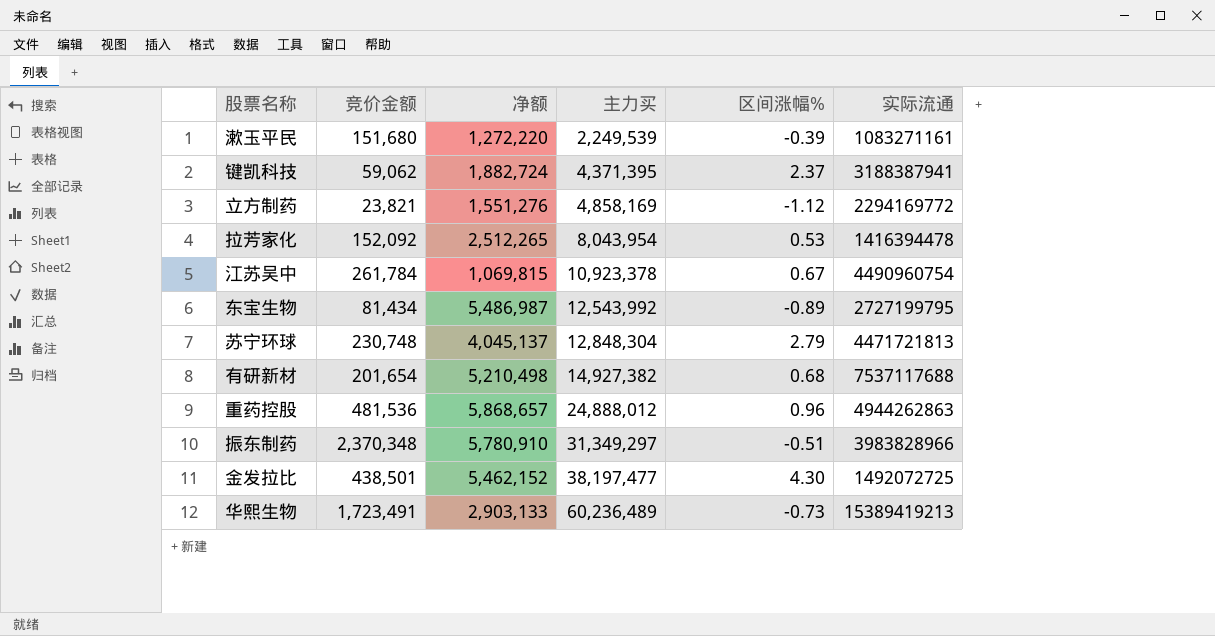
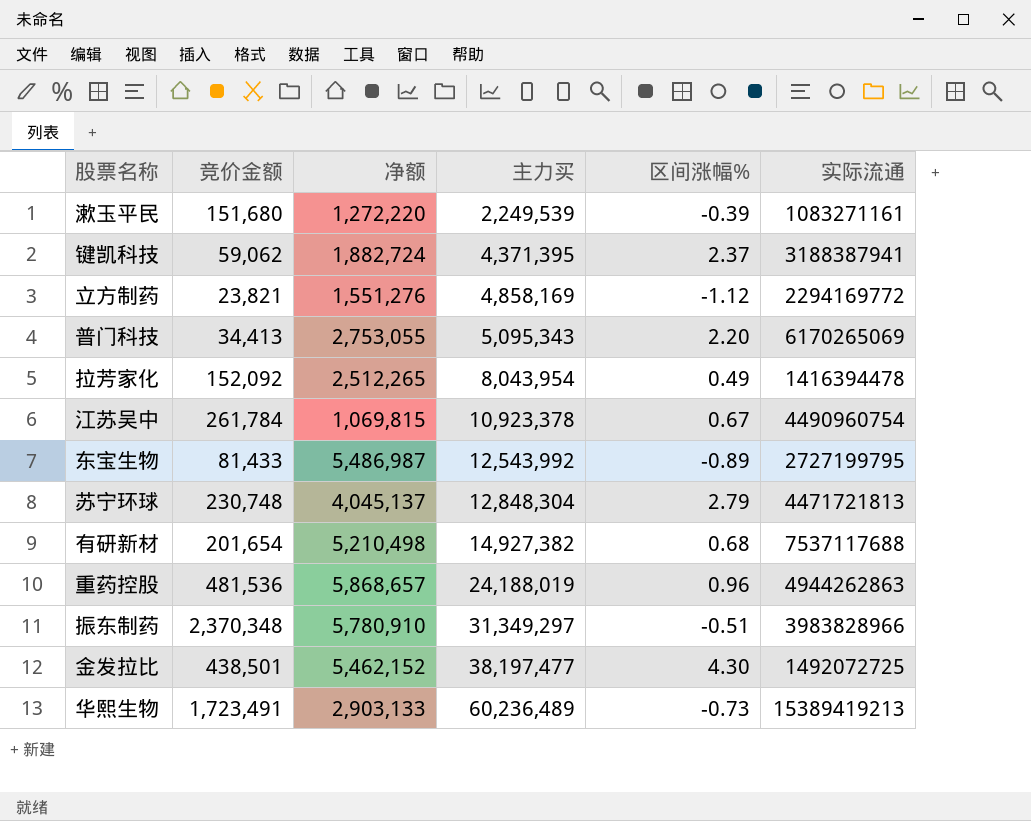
row 普门科技: none -> 34,413 | 2,753,055 | 5,095,343 | 2.20 | 6170265069
拉芳家化 | 区间涨幅%: 0.53 -> 0.49
东宝生物 | 竞价金额: 81,434 -> 81,433
重药控股 | 主力买: 24,888,012 -> 24,188,019

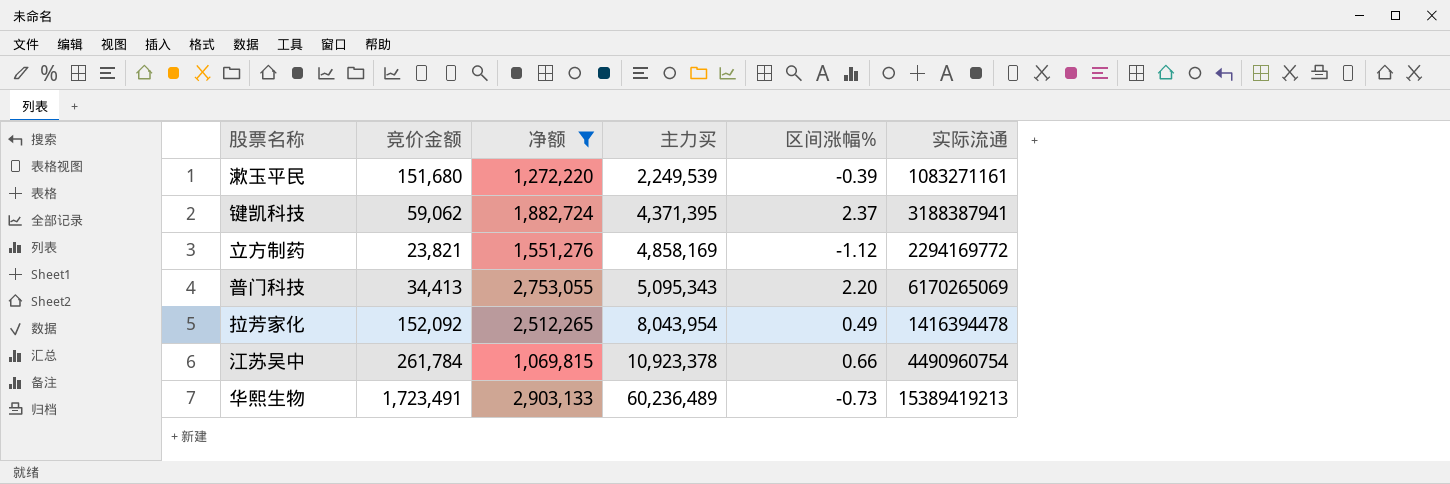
filter: none -> 净额 <= 2,903,133
江苏吴中 | 区间涨幅%: 0.67 -> 0.66

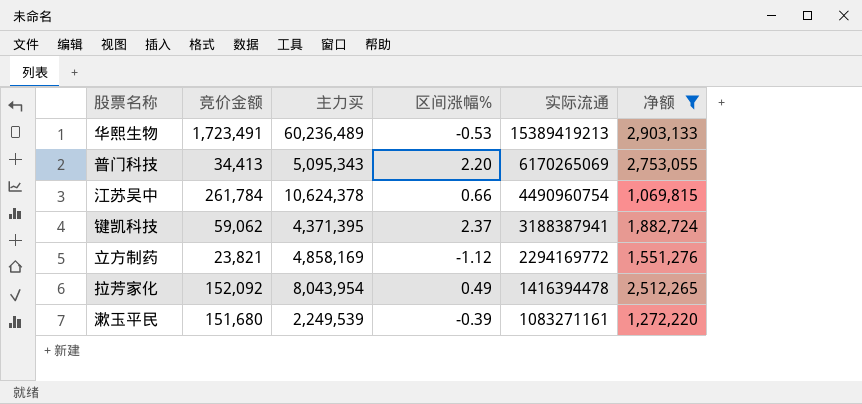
row order: 主力买 ascending -> 实际流通 descending
column 净额 | position: 3 -> 6
华熙生物 | 区间涨幅%: -0.73 -> -0.53
江苏吴中 | 主力买: 10,923,378 -> 10,624,378

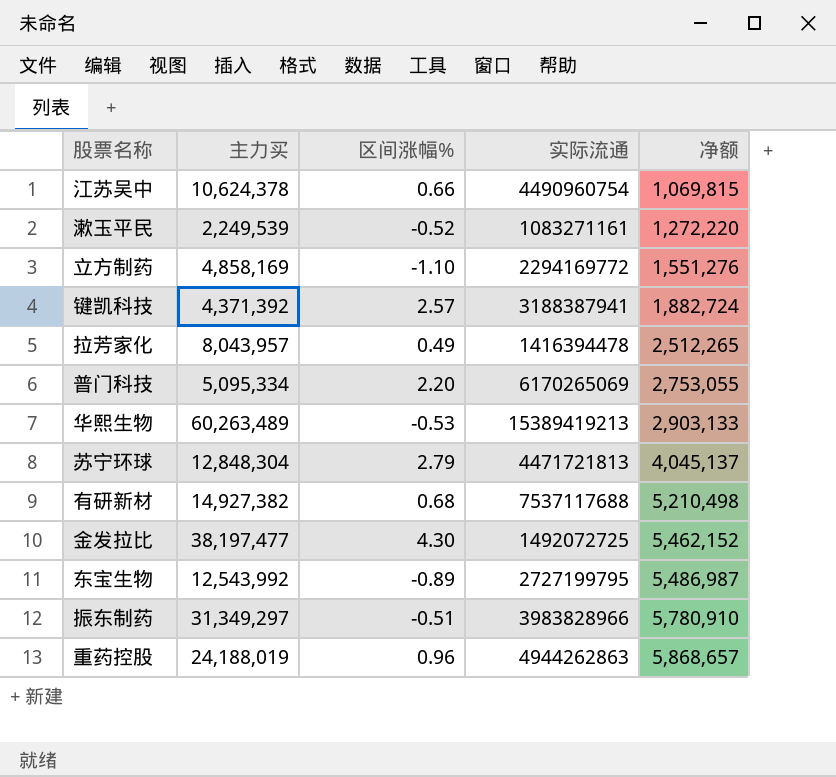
filter: 净额 <= 2,903,133 -> none
row order: 实际流通 descending -> 净额 ascending
column 竞价金额 | position: 2 -> none
漱玉平民 | 区间涨幅%: -0.39 -> -0.52
立方制药 | 区间涨幅%: -1.12 -> -1.10
键凯科技 | 主力买: 4,371,395 -> 4,371,392
键凯科技 | 区间涨幅%: 2.37 -> 2.57
拉芳家化 | 主力买: 8,043,954 -> 8,043,957
普门科技 | 主力买: 5,095,343 -> 5,095,334
华熙生物 | 主力买: 60,236,489 -> 60,263,489

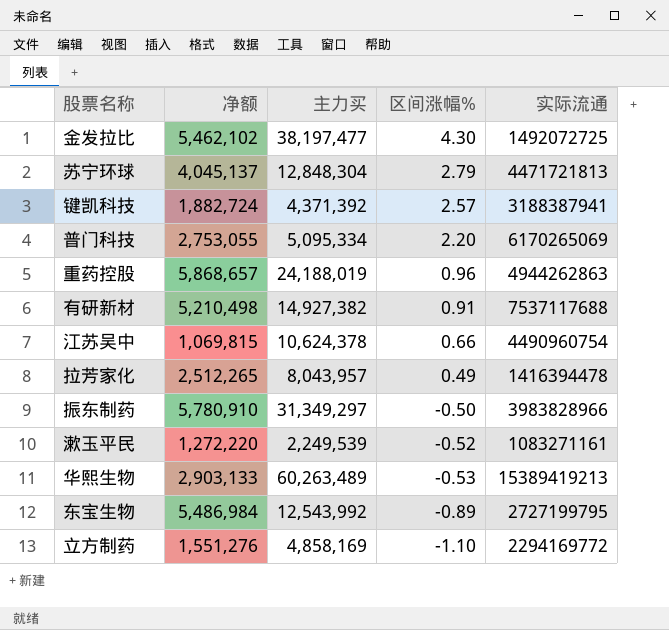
row order: 净额 ascending -> 区间涨幅% descending
column 净额 | position: 5 -> 2
金发拉比 | 净额: 5,462,152 -> 5,462,102
有研新材 | 区间涨幅%: 0.68 -> 0.91
振东制药 | 区间涨幅%: -0.51 -> -0.50
东宝生物 | 净额: 5,486,987 -> 5,486,984

